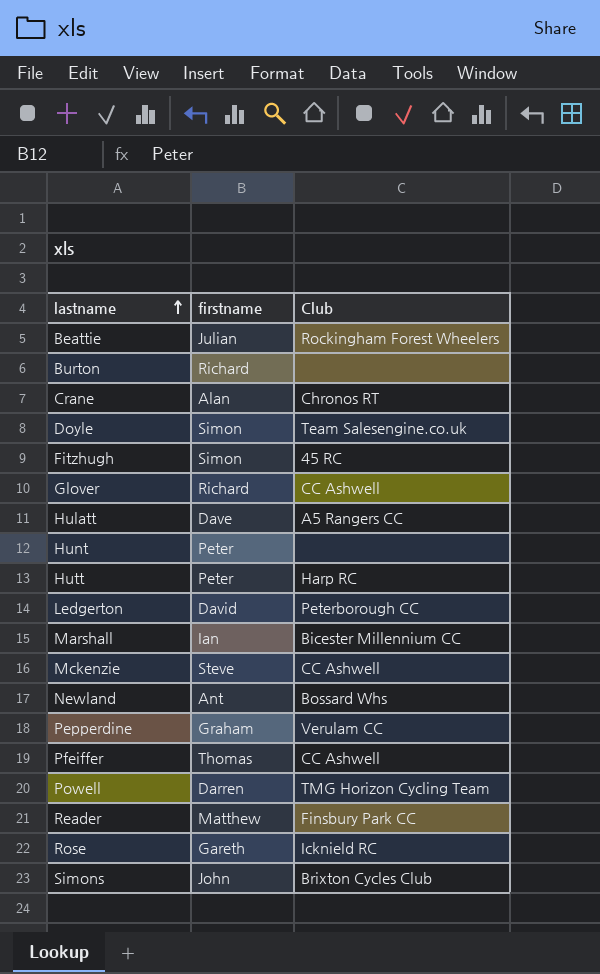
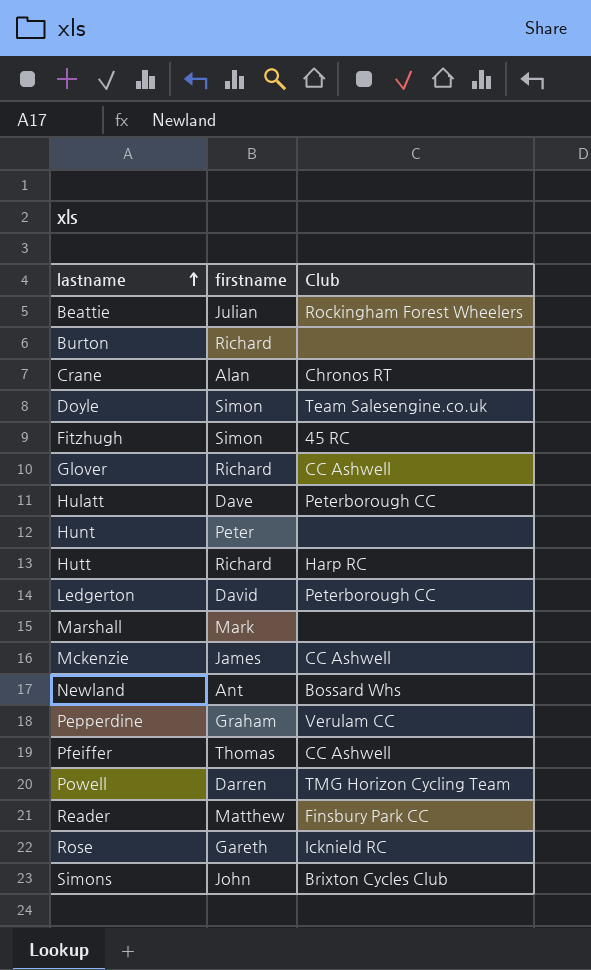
Hulatt | Club: A5 Rangers CC -> Peterborough CC
Hutt | firstname: Peter -> Richard
Marshall | firstname: Ian -> Mark
Marshall | Club: Bicester Millennium CC -> none
Mckenzie | firstname: Steve -> James

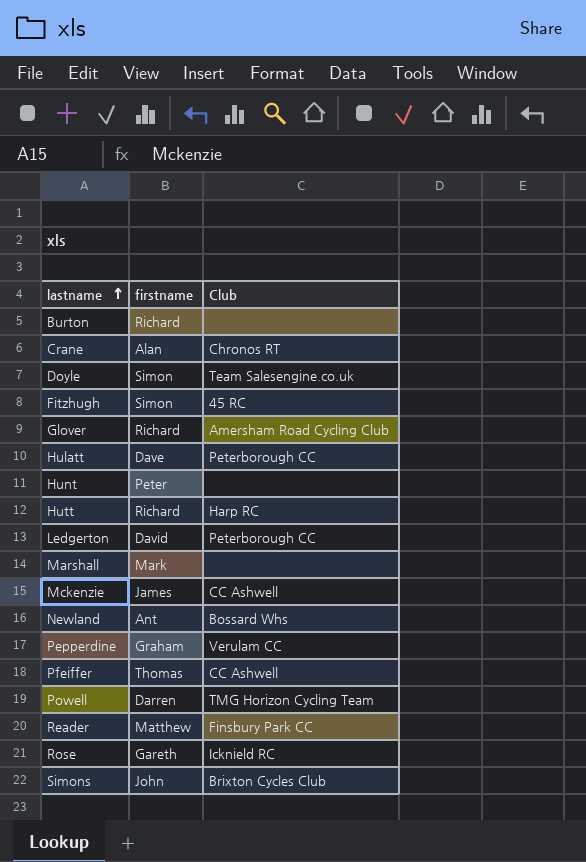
row Beattie: Julian | Rockingham Forest Wheelers -> none
Glover | Club: CC Ashwell -> Amersham Road Cycling Club

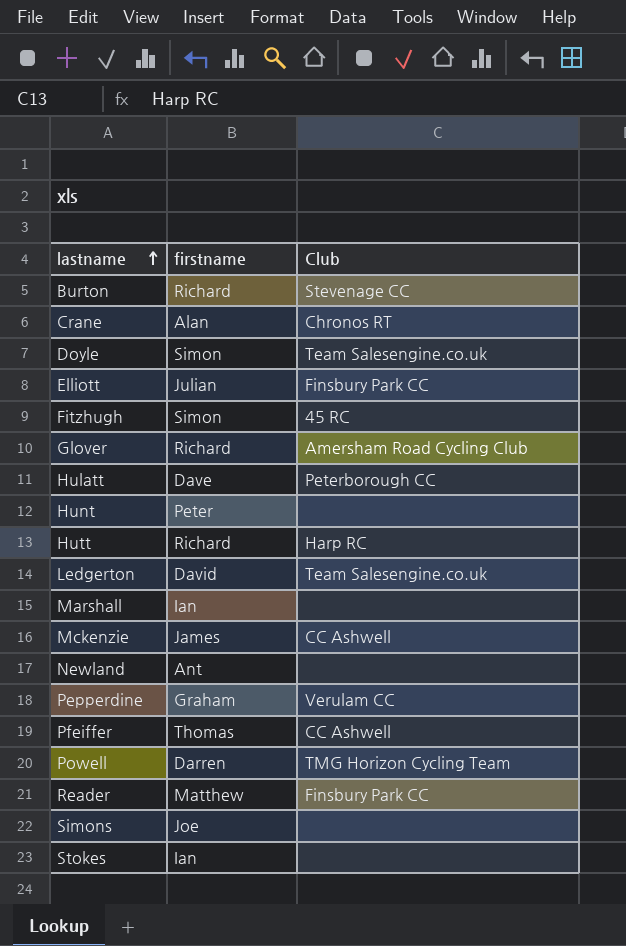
row Rose: Gareth | Icknield RC -> none
Burton | Club: none -> Stevenage CC
row Elliott: none -> Julian | Finsbury Park CC
Ledgerton | Club: Peterborough CC -> Team Salesengine.co.uk
Marshall | firstname: Mark -> Ian
Newland | Club: Bossard Whs -> none
Simons | firstname: John -> Joe
Simons | Club: Brixton Cycles Club -> none
row Stokes: none -> Ian | none

